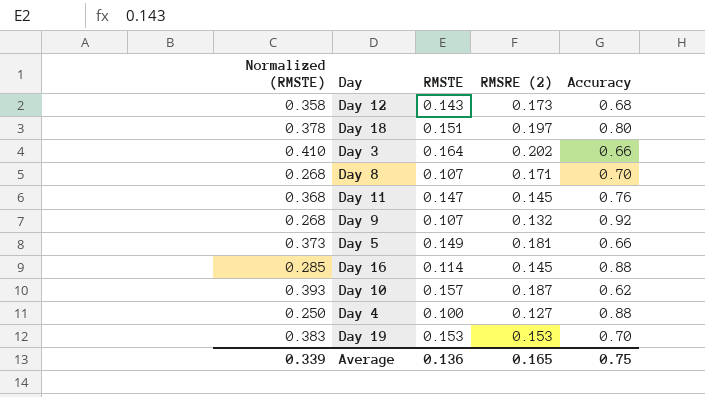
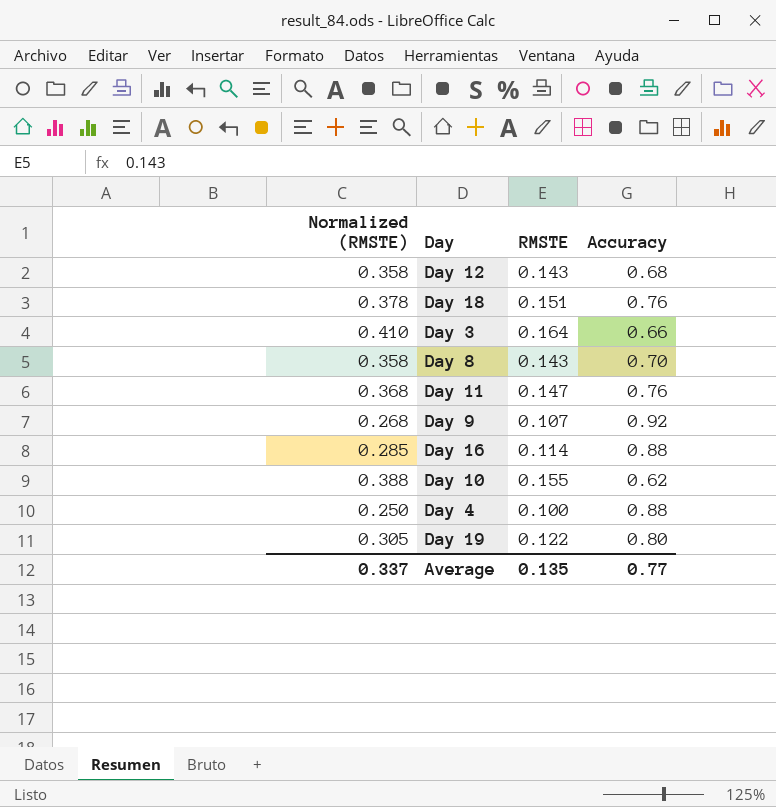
column RMSRE (2) | position: 4 -> none
row Day 5: 0.373 | 0.149 | 0.181 | 0.66 -> none
Day 18 | Accuracy: 0.80 -> 0.76
Day 8 | Normalized (RMSTE): 0.268 -> 0.358
Day 8 | RMSTE: 0.107 -> 0.143
Day 10 | Normalized (RMSTE): 0.393 -> 0.388
Day 10 | RMSTE: 0.157 -> 0.155
Day 19 | Normalized (RMSTE): 0.383 -> 0.305
Day 19 | RMSTE: 0.153 -> 0.122
Day 19 | Accuracy: 0.70 -> 0.80
Average | Normalized (RMSTE): 0.339 -> 0.337
Average | RMSTE: 0.136 -> 0.135
Average | Accuracy: 0.75 -> 0.77

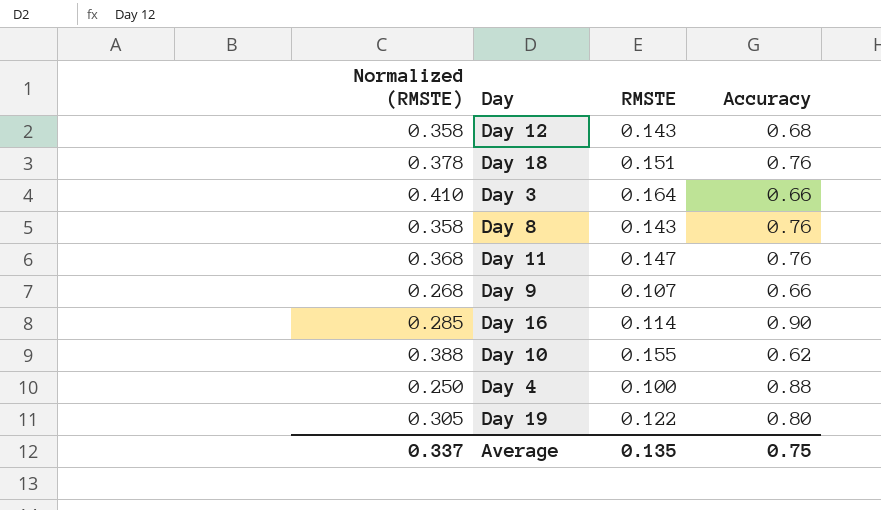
Day 8 | Accuracy: 0.70 -> 0.76
Day 9 | Accuracy: 0.92 -> 0.66
Day 16 | Accuracy: 0.88 -> 0.90
Average | Accuracy: 0.77 -> 0.75

